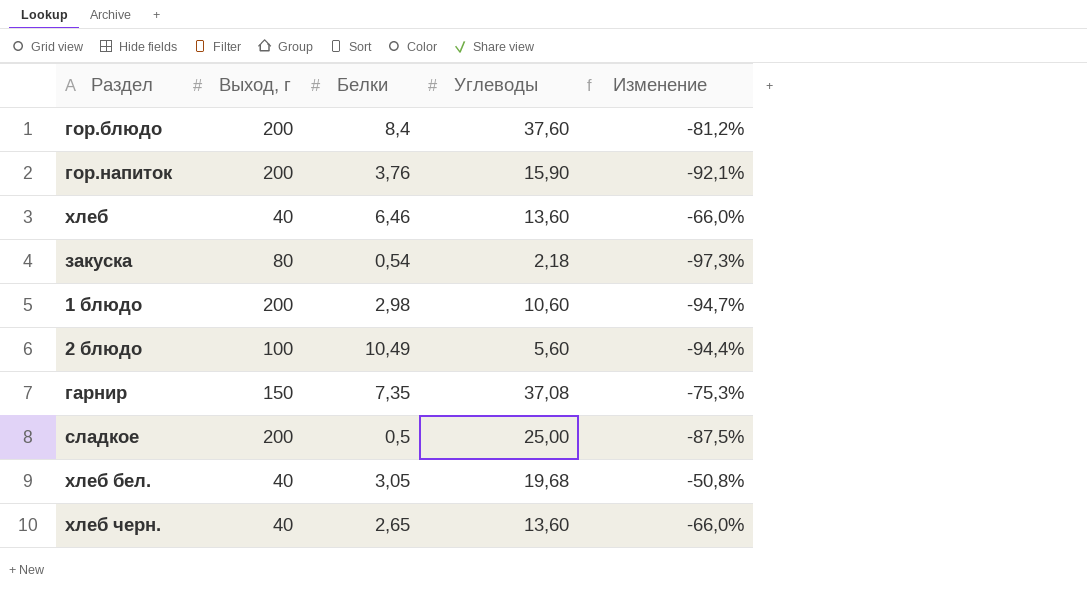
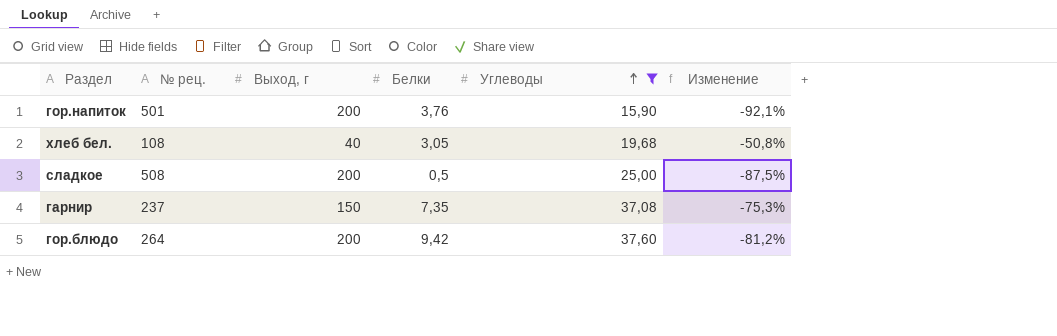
filter: none -> Углеводы >= 15,90
row order: none -> Углеводы ascending
column № рец. | position: none -> 2
гор.блюдо | Белки: 8,4 -> 9,42

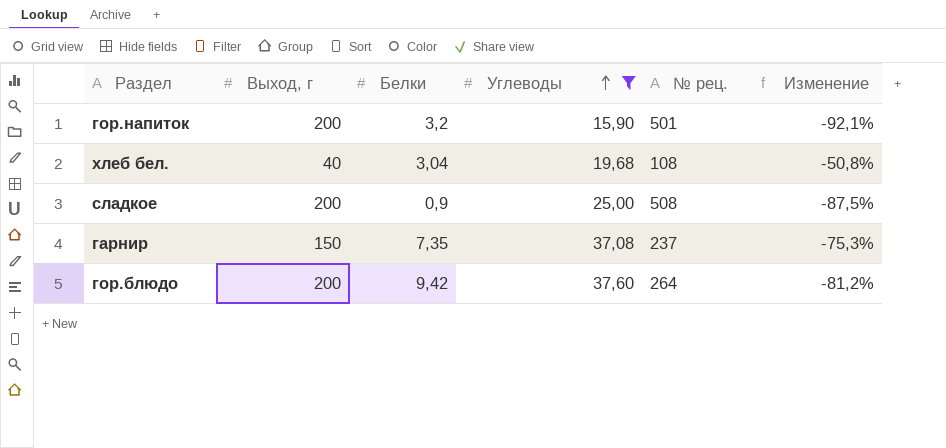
column № рец. | position: 2 -> 5
гор.напиток | Белки: 3,76 -> 3,2
хлеб бел. | Белки: 3,05 -> 3,04
сладкое | Белки: 0,5 -> 0,9

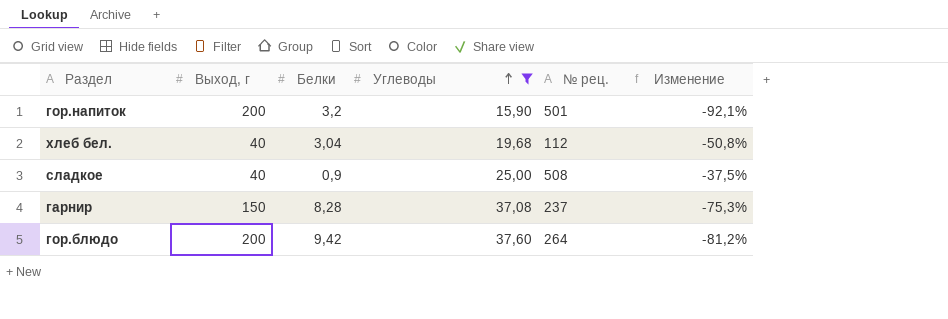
хлеб бел. | № рец.: 108 -> 112
сладкое | Выход, г: 200 -> 40
сладкое | Изменение: -87,5% -> -37,5%
гарнир | Белки: 7,35 -> 8,28

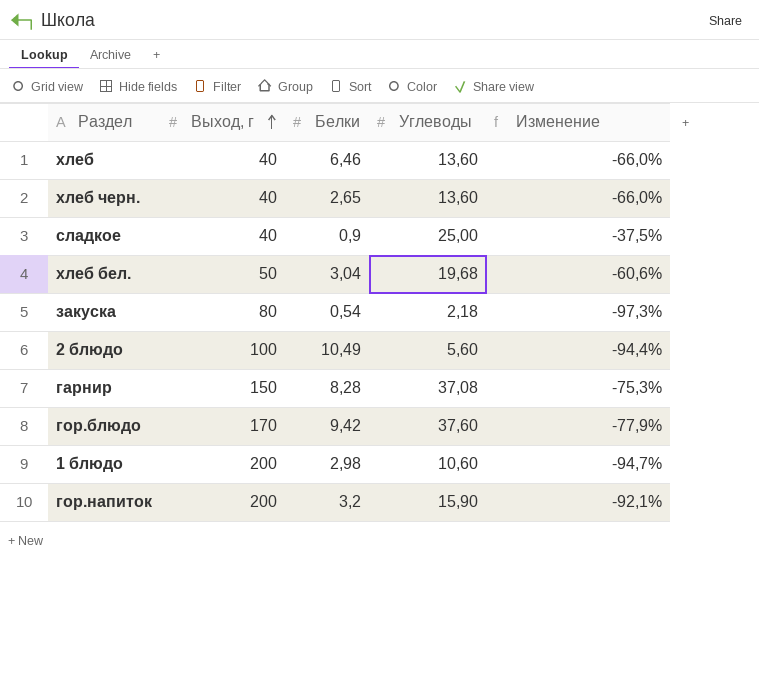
filter: Углеводы >= 15,90 -> none
row order: Углеводы ascending -> Выход, г ascending
column № рец. | position: 5 -> none
хлеб бел. | Выход, г: 40 -> 50
хлеб бел. | Изменение: -50,8% -> -60,6%
гор.блюдо | Выход, г: 200 -> 170
гор.блюдо | Изменение: -81,2% -> -77,9%

